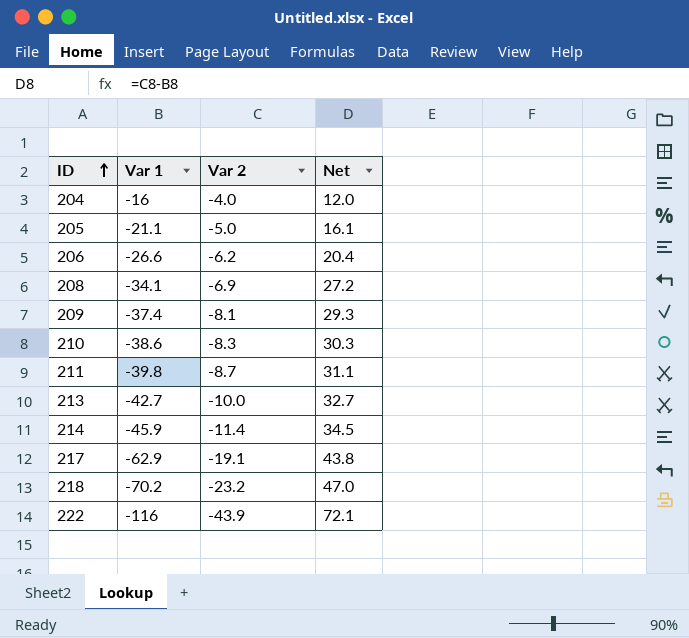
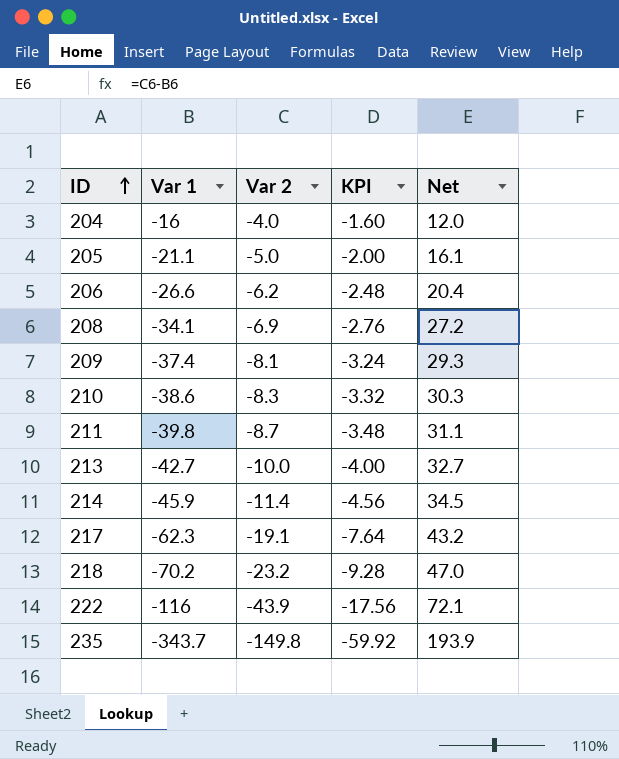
column KPI | formula: none -> [Var 2] * 0.4
217 | Var 1: -62.9 -> -62.3
217 | Net: 43.8 -> 43.2
row 235: none -> -343.7 | -149.8 | -59.92 | 193.9

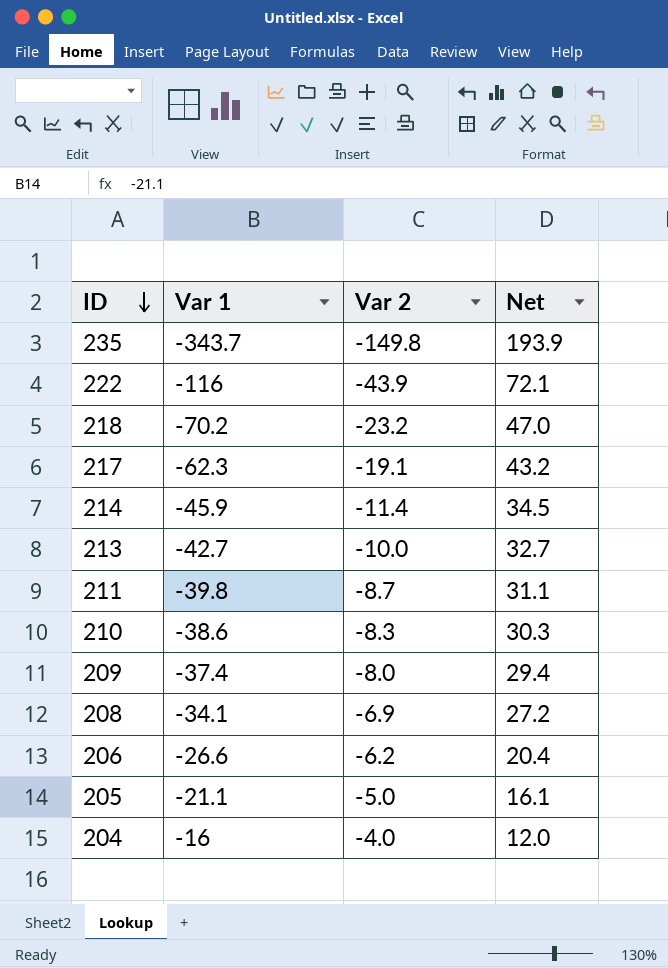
row order: ID ascending -> ID descending
column KPI | formula: [Var 2] * 0.4 -> none
209 | Var 2: -8.1 -> -8.0
209 | Net: 29.3 -> 29.4

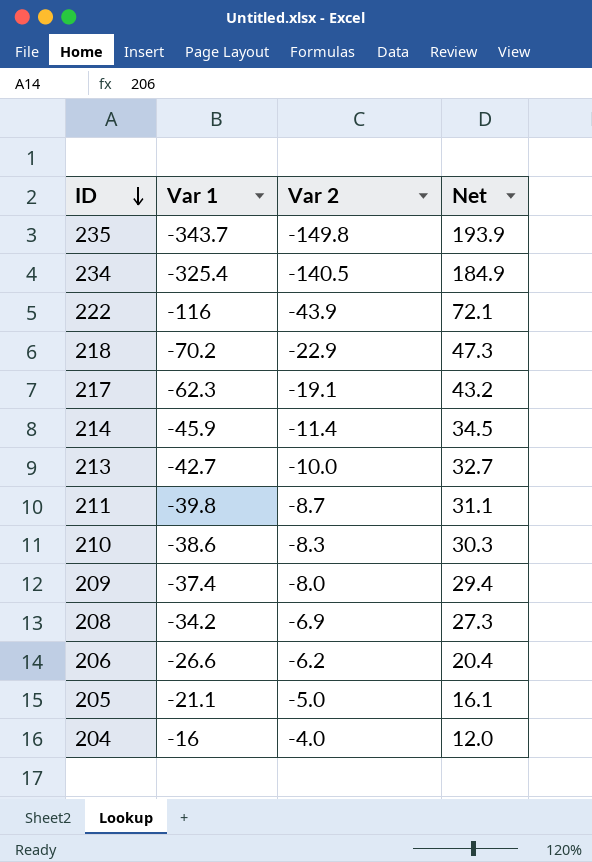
row 234: none -> -325.4 | -140.5 | 184.9
218 | Var 2: -23.2 -> -22.9
218 | Net: 47.0 -> 47.3
208 | Var 1: -34.1 -> -34.2
208 | Net: 27.2 -> 27.3

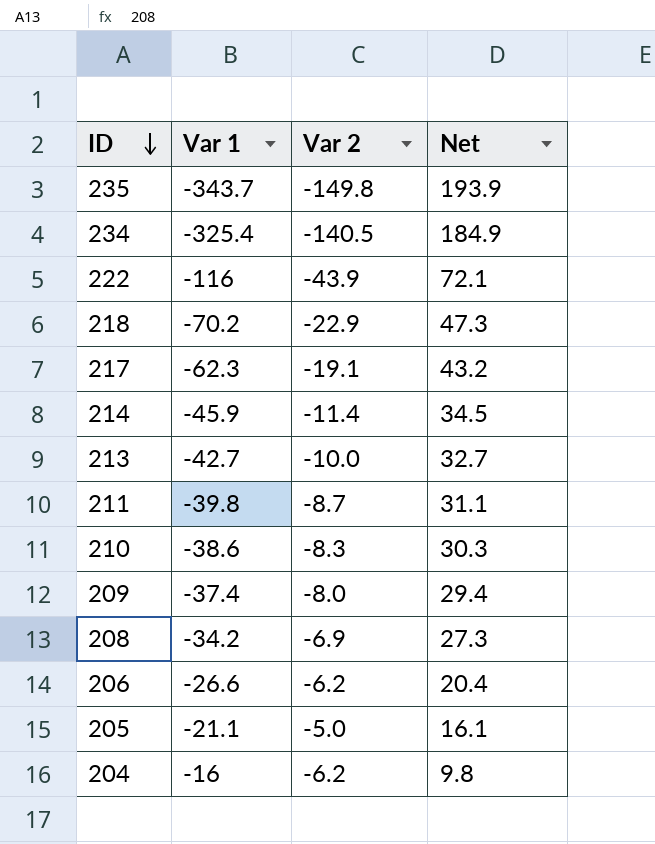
204 | Var 2: -4.0 -> -6.2
204 | Net: 12.0 -> 9.8

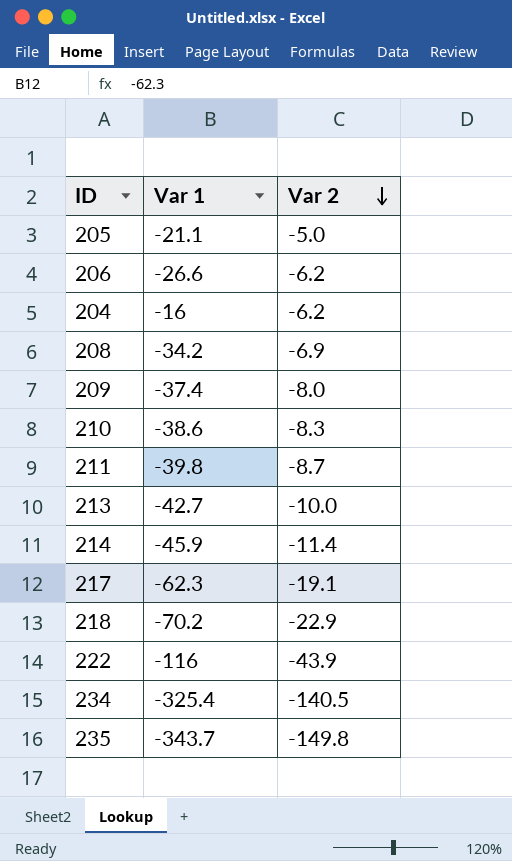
row order: ID descending -> Var 2 descending
column Net | formula: [Var 2] - [Var 1] -> none

